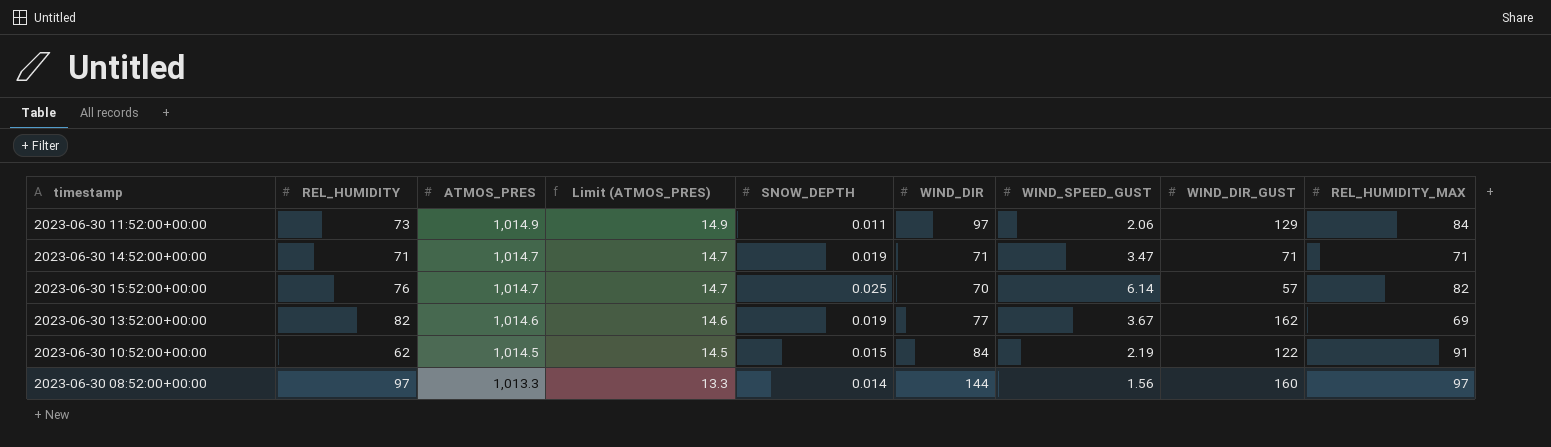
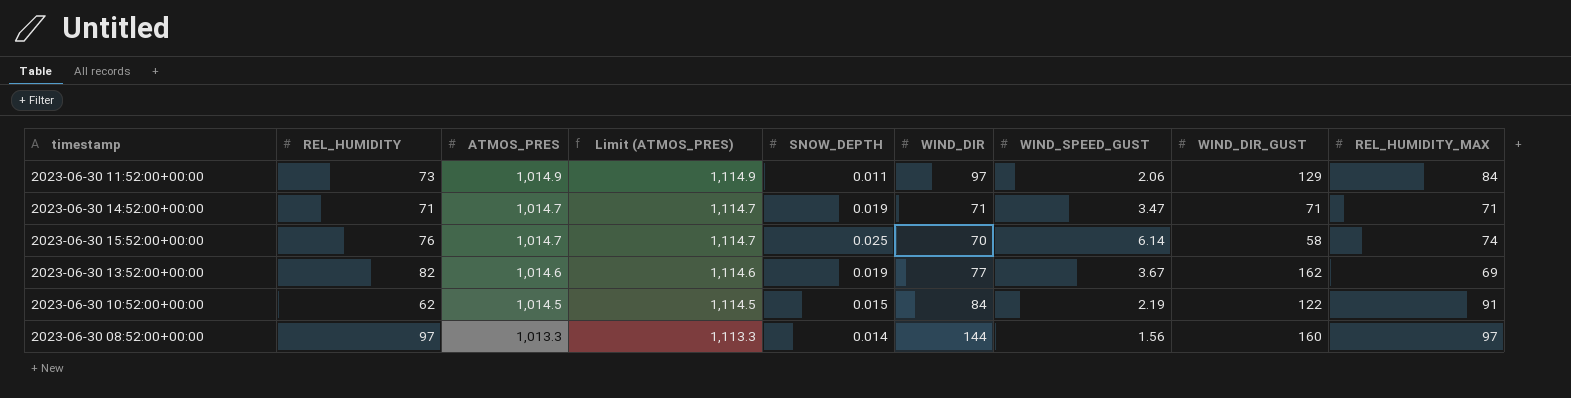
column Limit (ATMOS_PRES) | formula: [ATMOS_PRES] - 1000 -> [ATMOS_PRES] + 100
2023-06-30 15:52:00+00:00 | WIND_DIR_GUST: 57 -> 58
2023-06-30 15:52:00+00:00 | REL_HUMIDITY_MAX: 82 -> 74

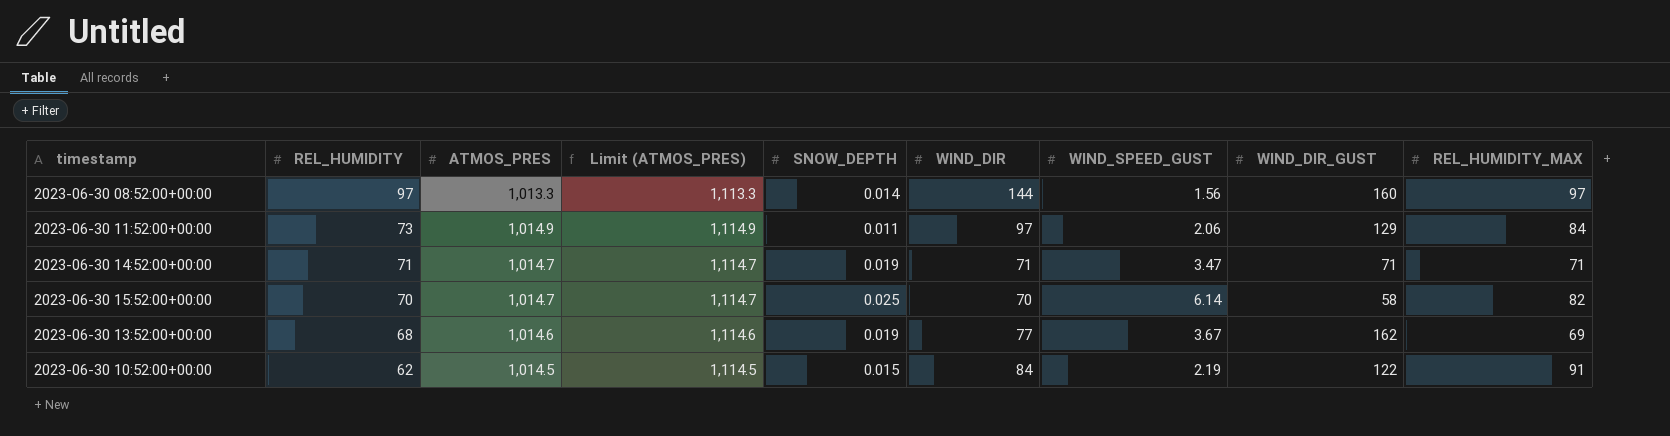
row order: ATMOS_PRES descending -> REL_HUMIDITY descending
2023-06-30 15:52:00+00:00 | REL_HUMIDITY: 76 -> 70
2023-06-30 15:52:00+00:00 | REL_HUMIDITY_MAX: 74 -> 82
2023-06-30 13:52:00+00:00 | REL_HUMIDITY: 82 -> 68

